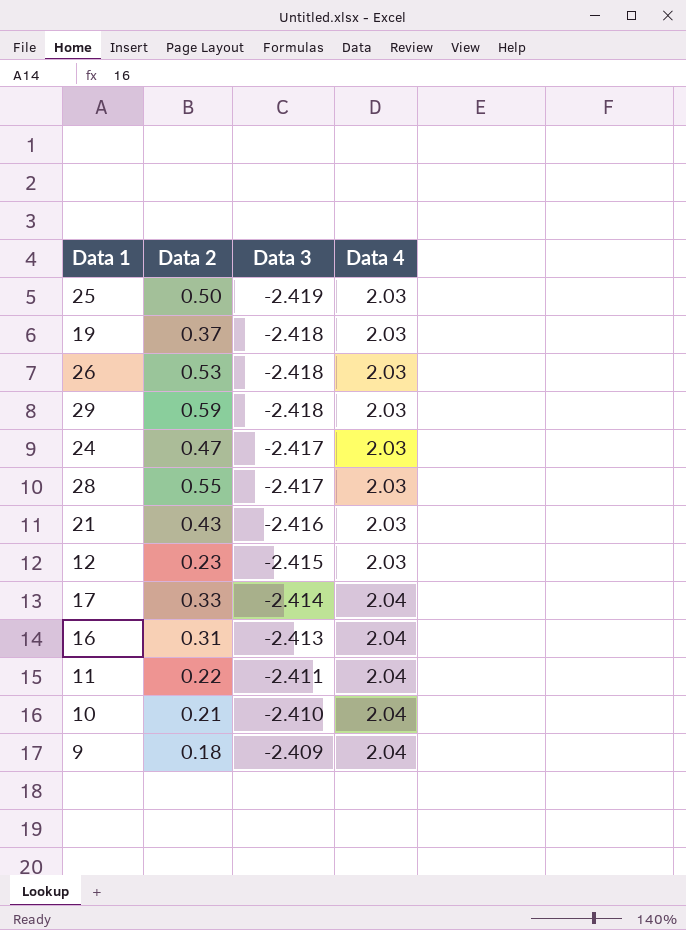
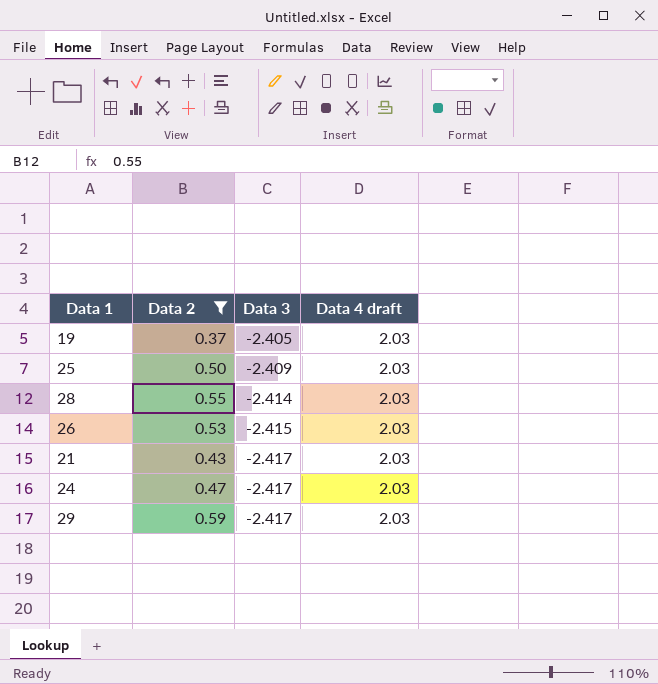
filter: none -> Data 2 >= 0.37
row order: Data 3 ascending -> Data 3 descending
column name: Data 4 -> Data 4 draft
19 | Data 3: -2.418 -> -2.405
25 | Data 3: -2.419 -> -2.409
28 | Data 3: -2.417 -> -2.414
26 | Data 3: -2.418 -> -2.415
21 | Data 3: -2.416 -> -2.417
29 | Data 3: -2.418 -> -2.417

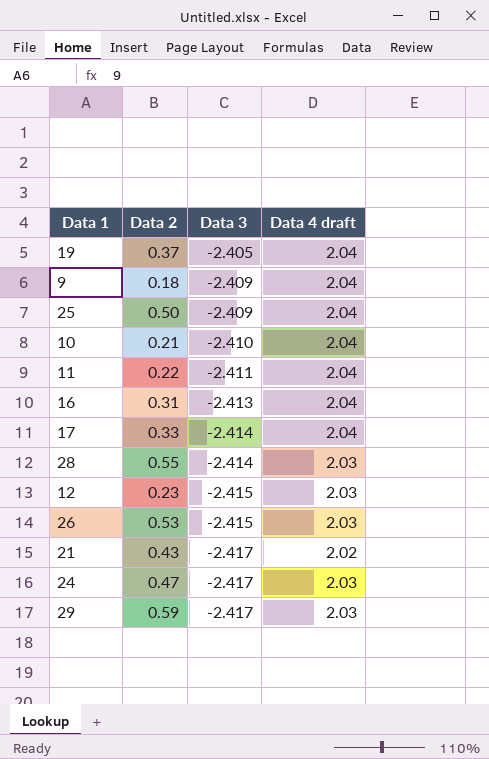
filter: Data 2 >= 0.37 -> none
19 | Data 4 draft: 2.03 -> 2.04
25 | Data 4 draft: 2.03 -> 2.04
21 | Data 4 draft: 2.03 -> 2.02

